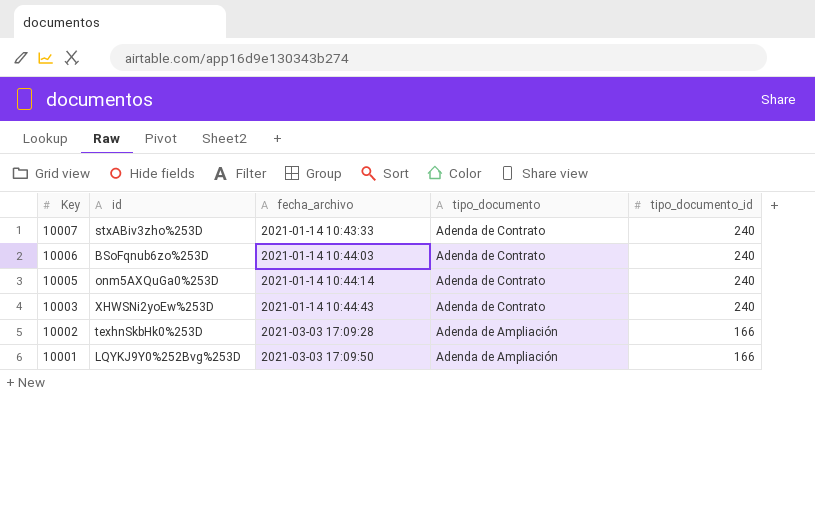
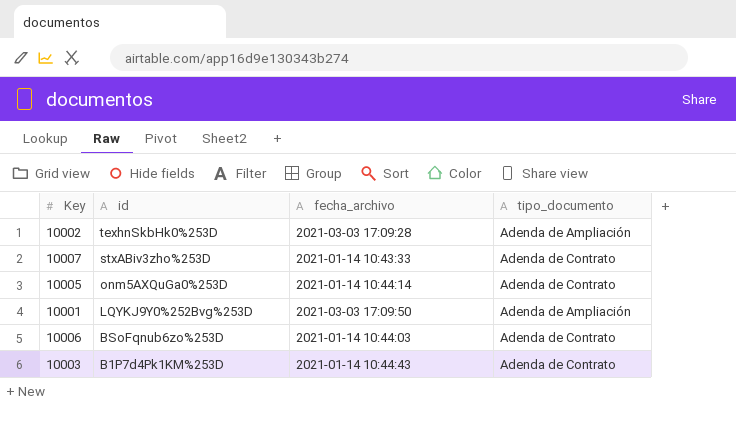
row order: Key descending -> id descending
column tipo_documento_id | position: 5 -> none
10003 | id: XHWSNi2yoEw%253D -> B1P7d4Pk1KM%253D

